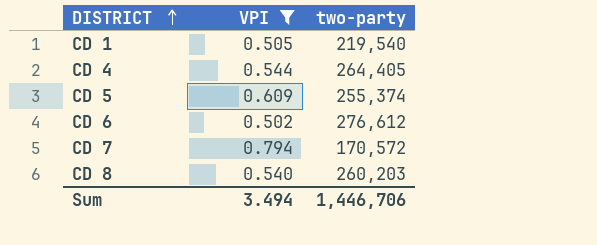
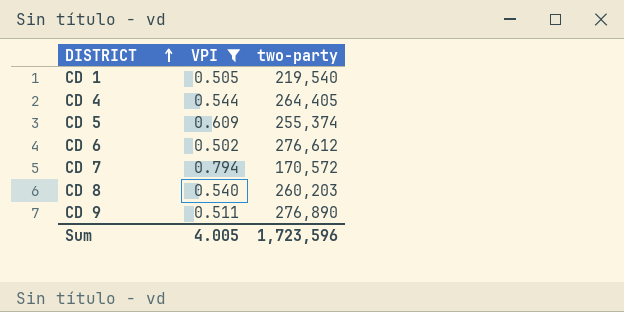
row CD 9: none -> 0.511 | 276,890
Sum | VPI: 3.494 -> 4.005
Sum | two-party: 1,446,706 -> 1,723,596

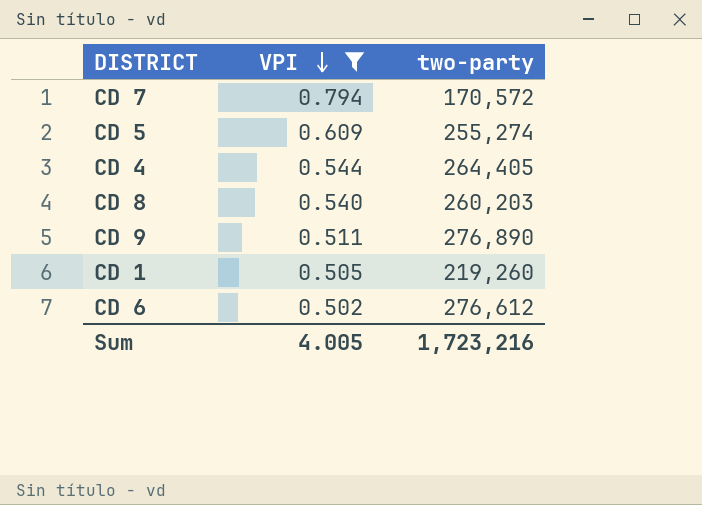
row order: DISTRICT ascending -> VPI descending
CD 5 | two-party: 255,374 -> 255,274
CD 1 | two-party: 219,540 -> 219,260
Sum | two-party: 1,723,596 -> 1,723,216

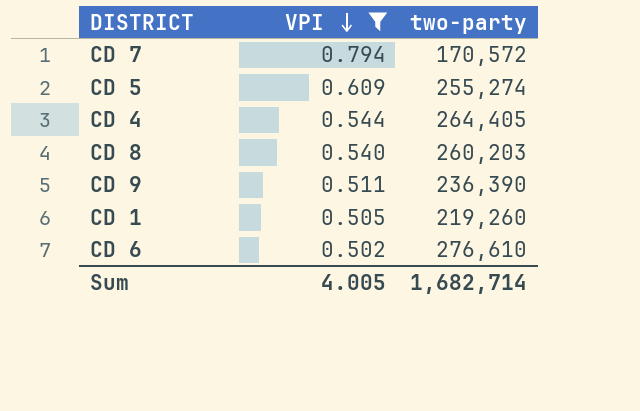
CD 9 | two-party: 276,890 -> 236,390
CD 6 | two-party: 276,612 -> 276,610
Sum | two-party: 1,723,216 -> 1,682,714

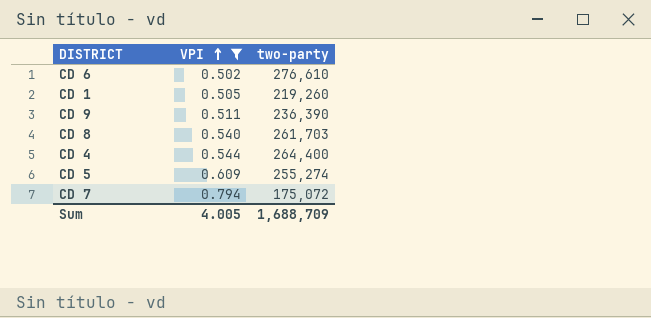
row order: VPI descending -> VPI ascending
CD 8 | two-party: 260,203 -> 261,703
CD 4 | two-party: 264,405 -> 264,400
CD 7 | two-party: 170,572 -> 175,072
Sum | two-party: 1,682,714 -> 1,688,709

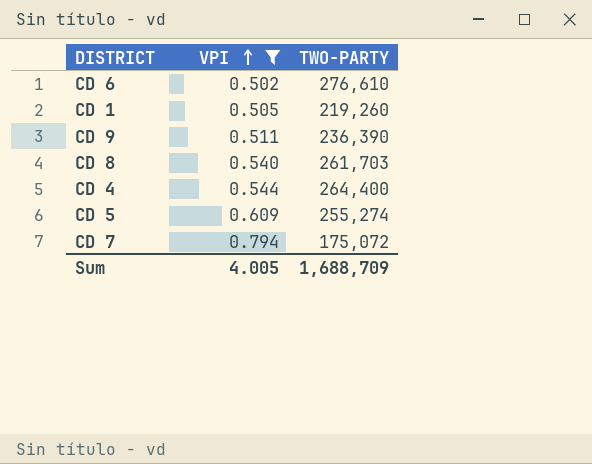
column name: two-party -> TWO-PARTY

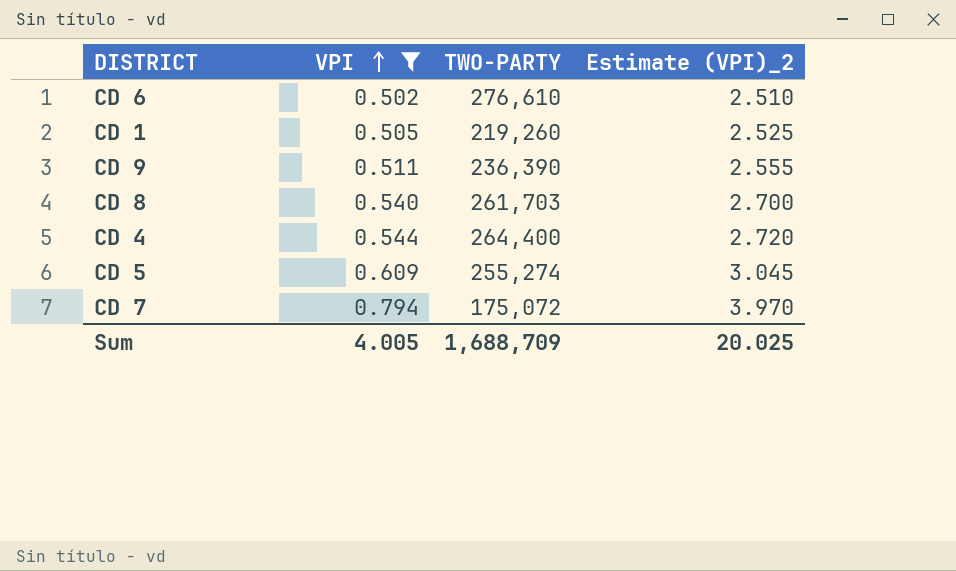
column Estimate (VPI)_2 | formula: none -> [VPI] * 5

